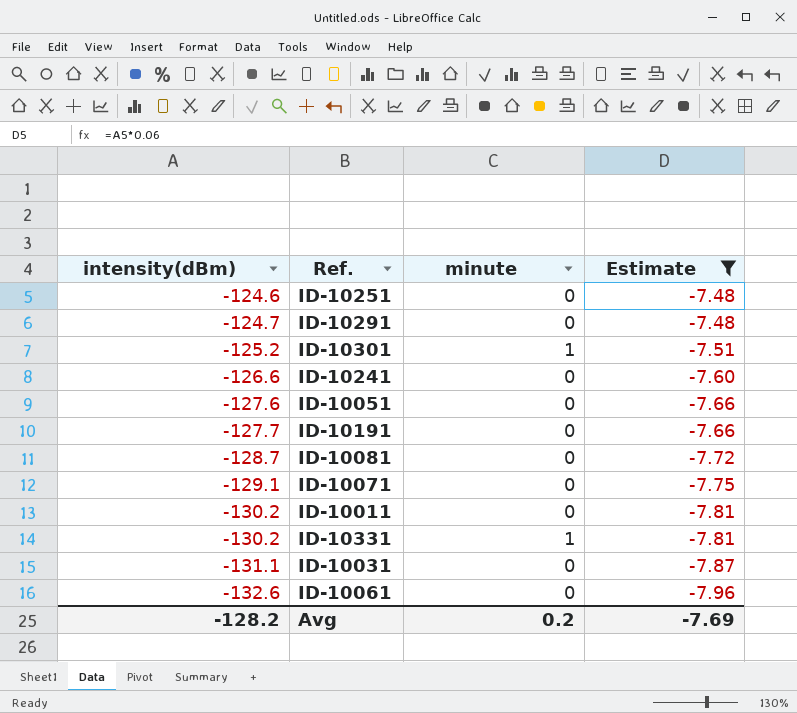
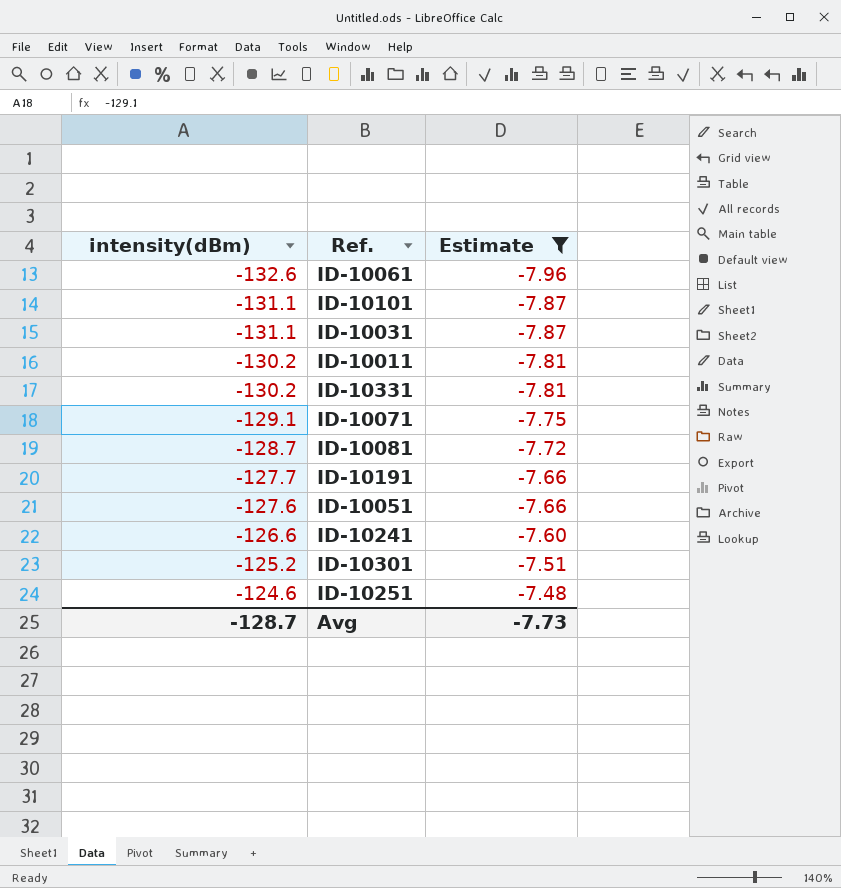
row order: intensity(dBm) descending -> intensity(dBm) ascending
column minute | position: 3 -> none
row ID-10291: -124.7 | 0 | -7.48 -> none
row ID-10101: none -> -131.1 | -7.87
Avg | intensity(dBm): -128.2 -> -128.7
Avg | Estimate: -7.69 -> -7.73

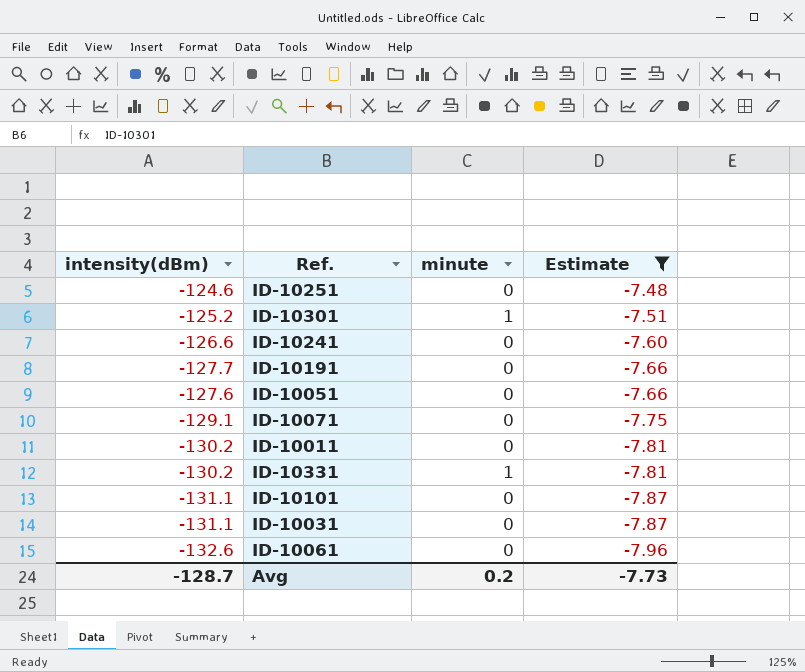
row order: intensity(dBm) ascending -> Estimate descending
column minute | position: none -> 3
row ID-10081: -128.7 | -7.72 -> none

